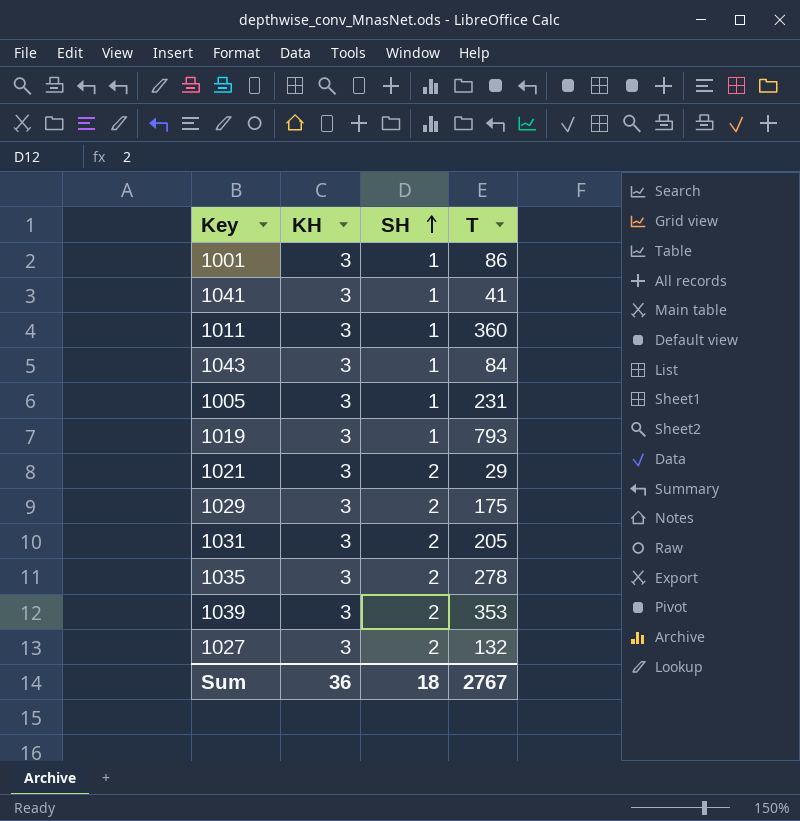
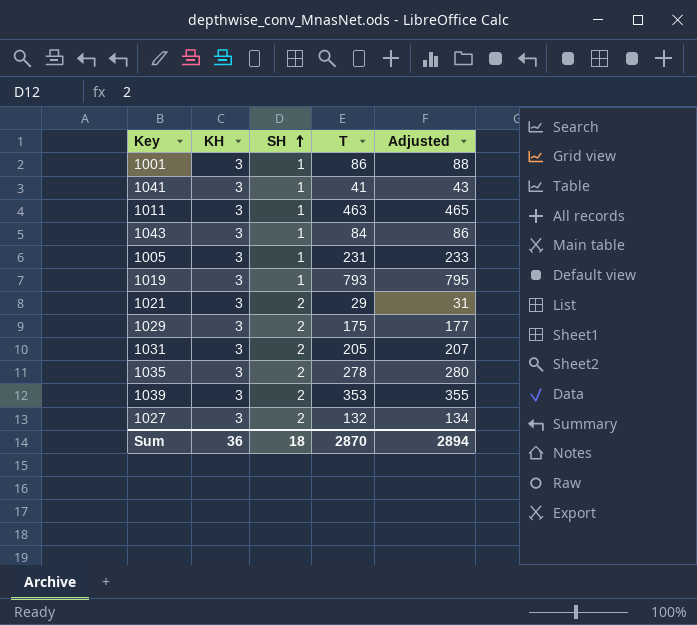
column Adjusted | formula: none -> [T] + 2
1011 | T: 360 -> 463
Sum | T: 2767 -> 2870

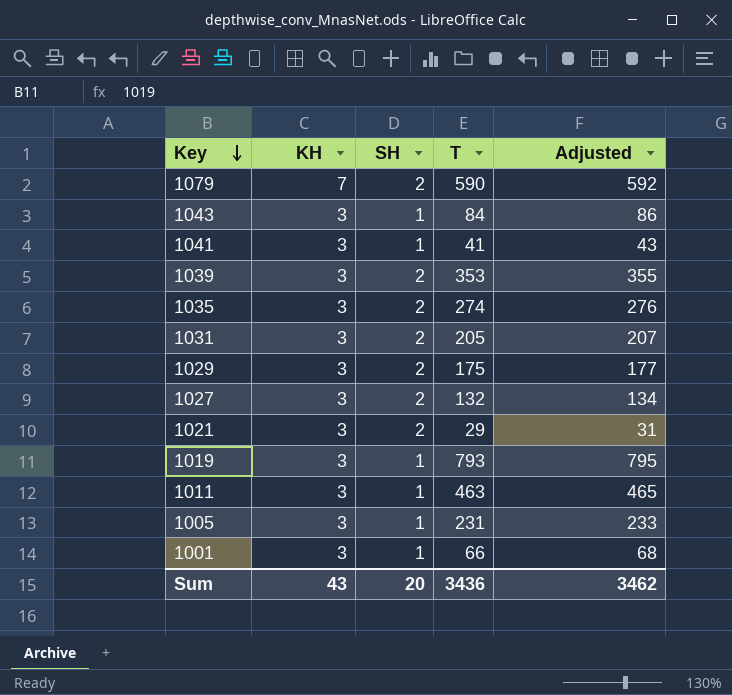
row order: SH ascending -> Key descending
row 1079: none -> 7 | 2 | 590 | 592
1035 | T: 278 -> 274
1035 | Adjusted: 280 -> 276
1001 | T: 86 -> 66
1001 | Adjusted: 88 -> 68
Sum | KH: 36 -> 43
Sum | SH: 18 -> 20
Sum | T: 2870 -> 3436
Sum | Adjusted: 2894 -> 3462

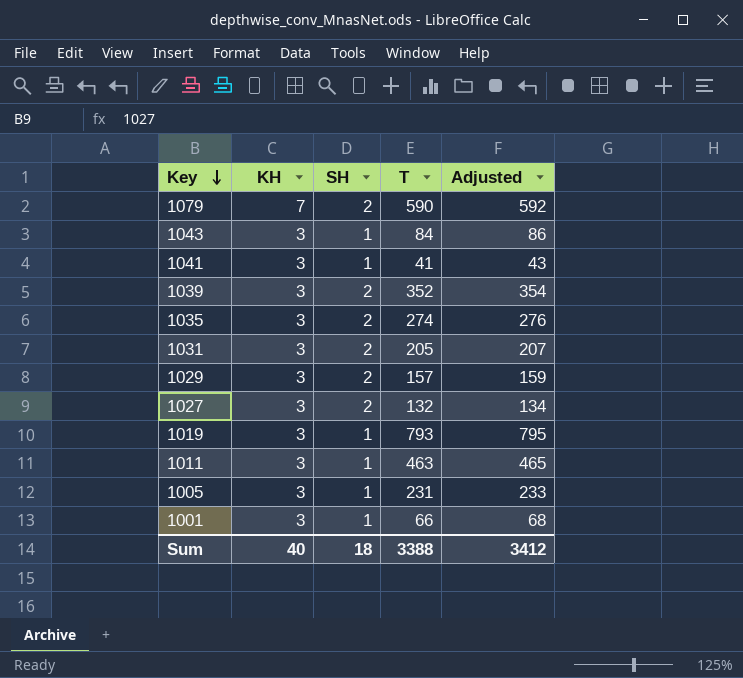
row 1021: 3 | 2 | 29 | 31 -> none
1039 | T: 353 -> 352
1039 | Adjusted: 355 -> 354
1029 | T: 175 -> 157
1029 | Adjusted: 177 -> 159
Sum | KH: 43 -> 40
Sum | SH: 20 -> 18
Sum | T: 3436 -> 3388
Sum | Adjusted: 3462 -> 3412

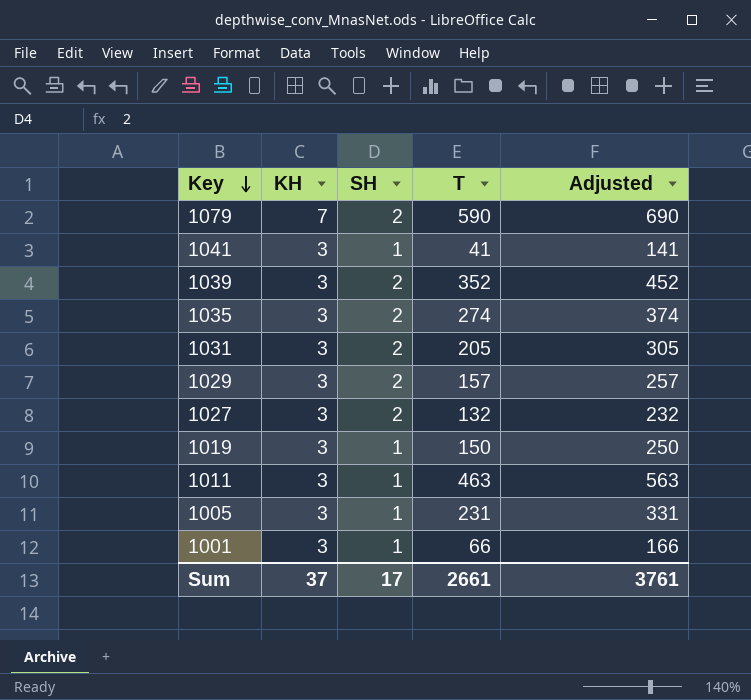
column Adjusted | formula: [T] + 2 -> [T] + 100
row 1043: 3 | 1 | 84 | 86 -> none
1019 | T: 793 -> 150
Sum | KH: 40 -> 37
Sum | SH: 18 -> 17
Sum | T: 3388 -> 2661
Sum | Adjusted: 3412 -> 3761

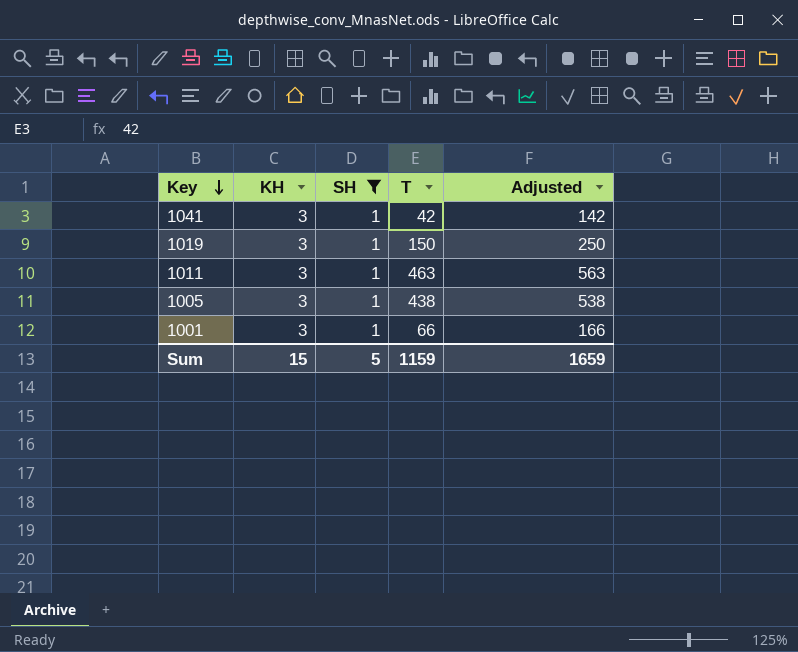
filter: none -> SH = 1
1041 | T: 41 -> 42
1041 | Adjusted: 141 -> 142
1005 | T: 231 -> 438
1005 | Adjusted: 331 -> 538
Sum | KH: 37 -> 15
Sum | SH: 17 -> 5
Sum | T: 2661 -> 1159
Sum | Adjusted: 3761 -> 1659

